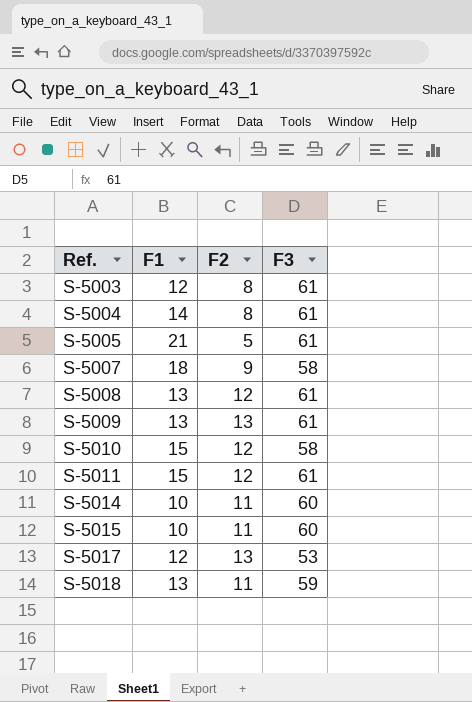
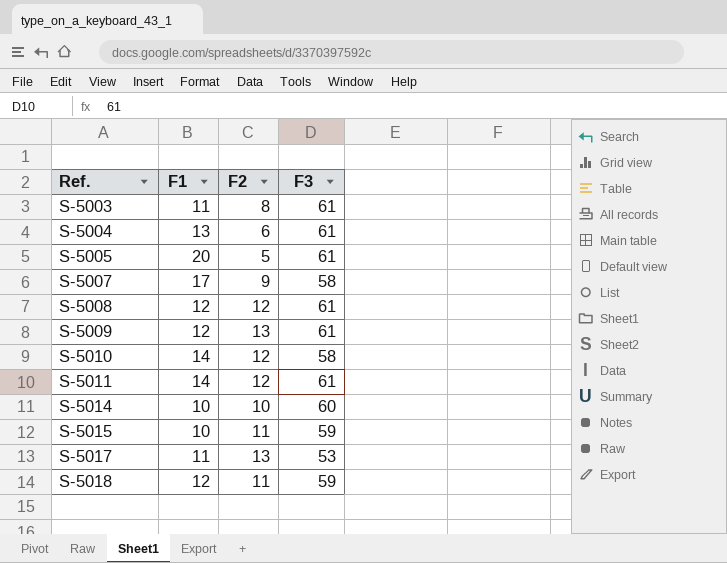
S-5003 | F1: 12 -> 11
S-5004 | F1: 14 -> 13
S-5004 | F2: 8 -> 6
S-5005 | F1: 21 -> 20
S-5007 | F1: 18 -> 17
S-5008 | F1: 13 -> 12
S-5009 | F1: 13 -> 12
S-5010 | F1: 15 -> 14
S-5011 | F1: 15 -> 14
S-5014 | F2: 11 -> 10
S-5015 | F3: 60 -> 59
S-5017 | F1: 12 -> 11
S-5018 | F1: 13 -> 12

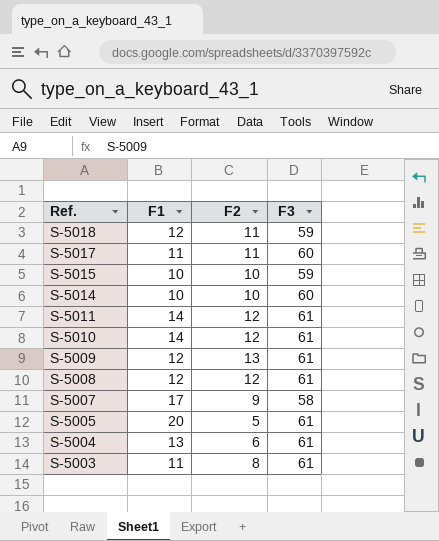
row order: Ref. ascending -> Ref. descending
S-5017 | F2: 13 -> 11
S-5017 | F3: 53 -> 60
S-5015 | F2: 11 -> 10
S-5010 | F3: 58 -> 61

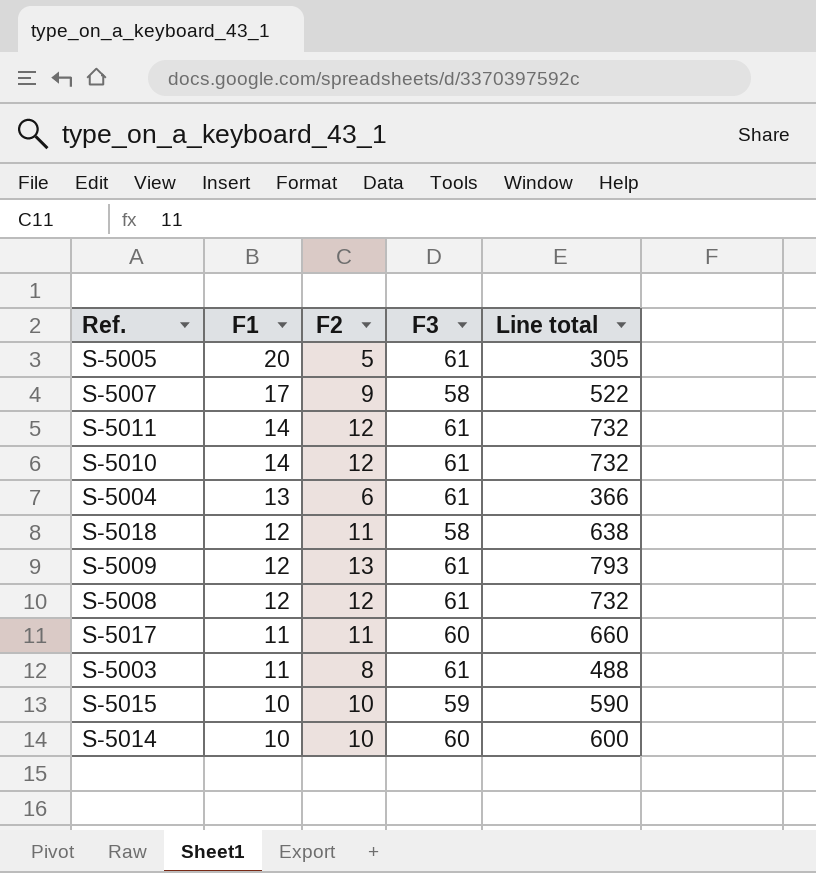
row order: Ref. descending -> F1 descending
column Line total | formula: none -> [F2] * [F3]
S-5018 | F3: 59 -> 58

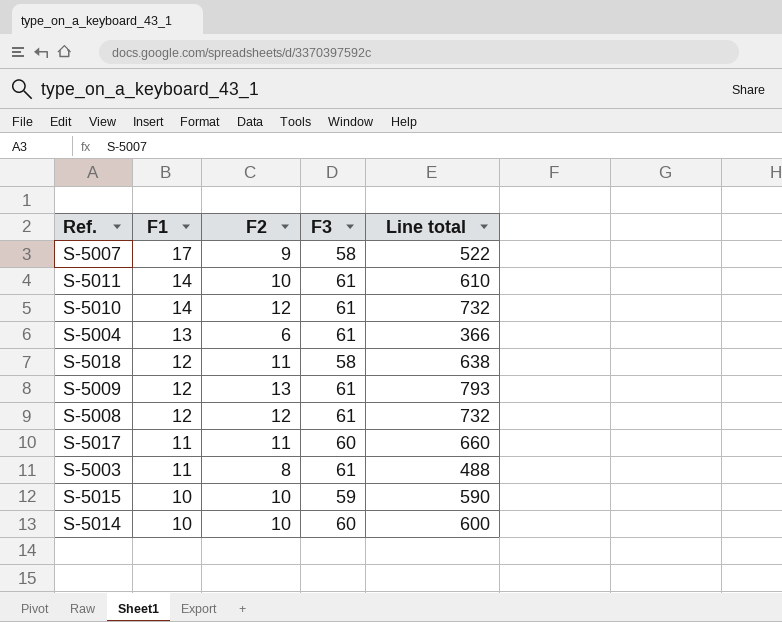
row S-5005: 20 | 5 | 61 | 305 -> none
S-5011 | F2: 12 -> 10
S-5011 | Line total: 732 -> 610

